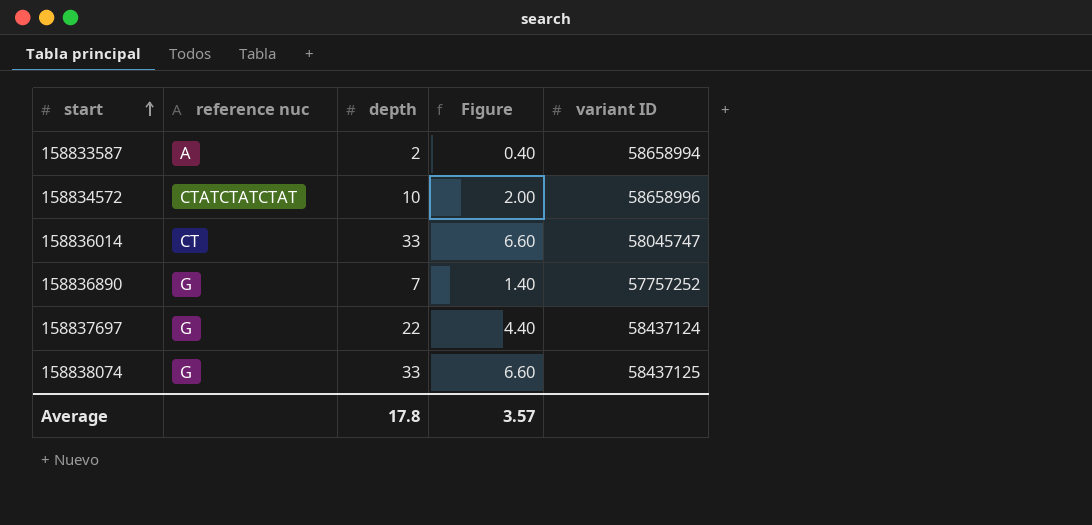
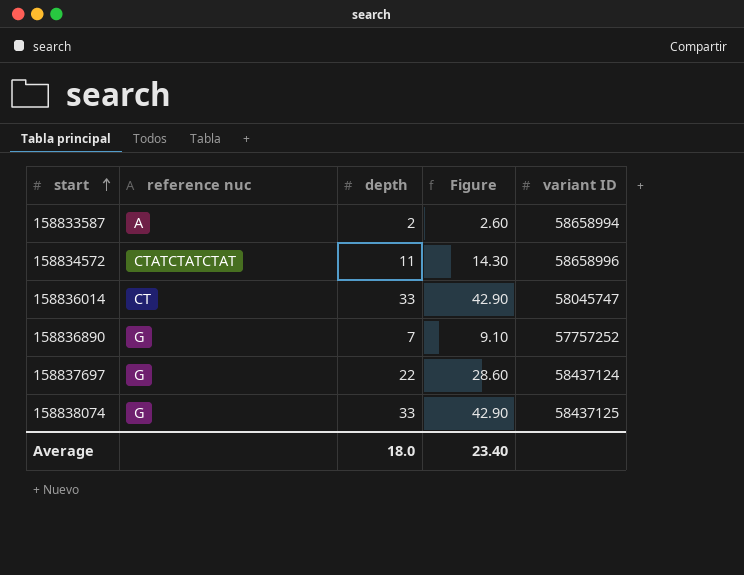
column Figure | formula: [depth] * 0.2 -> [depth] * 1.3
158834572 | depth: 10 -> 11
Average | depth: 17.8 -> 18.0
Average | Figure: 3.57 -> 23.40

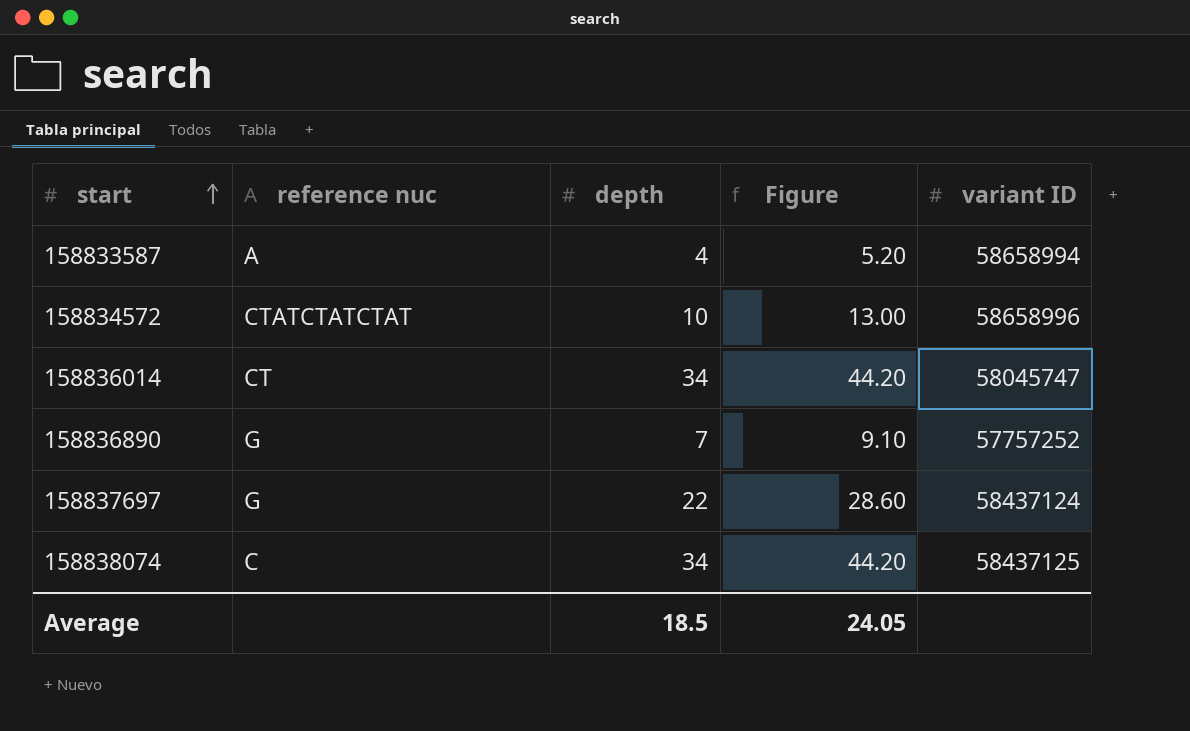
158833587 | depth: 2 -> 4
158833587 | Figure: 2.60 -> 5.20
158834572 | depth: 11 -> 10
158834572 | Figure: 14.30 -> 13.00
158836014 | depth: 33 -> 34
158836014 | Figure: 42.90 -> 44.20
158838074 | reference nuc: G -> C
158838074 | depth: 33 -> 34
158838074 | Figure: 42.90 -> 44.20
Average | depth: 18.0 -> 18.5
Average | Figure: 23.40 -> 24.05

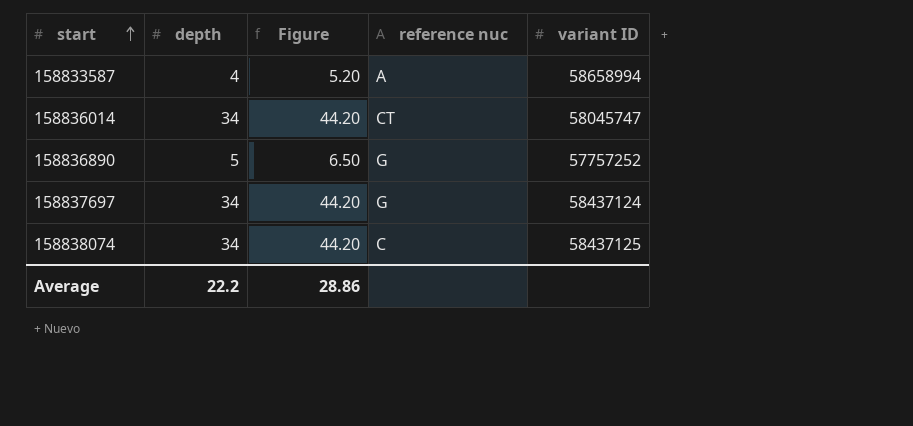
column reference nuc | position: 2 -> 4
row 158834572: CTATCTATCTAT | 10 | 13.00 | 58658996 -> none
158836890 | depth: 7 -> 5
158836890 | Figure: 9.10 -> 6.50
158837697 | depth: 22 -> 34
158837697 | Figure: 28.60 -> 44.20
Average | depth: 18.5 -> 22.2
Average | Figure: 24.05 -> 28.86

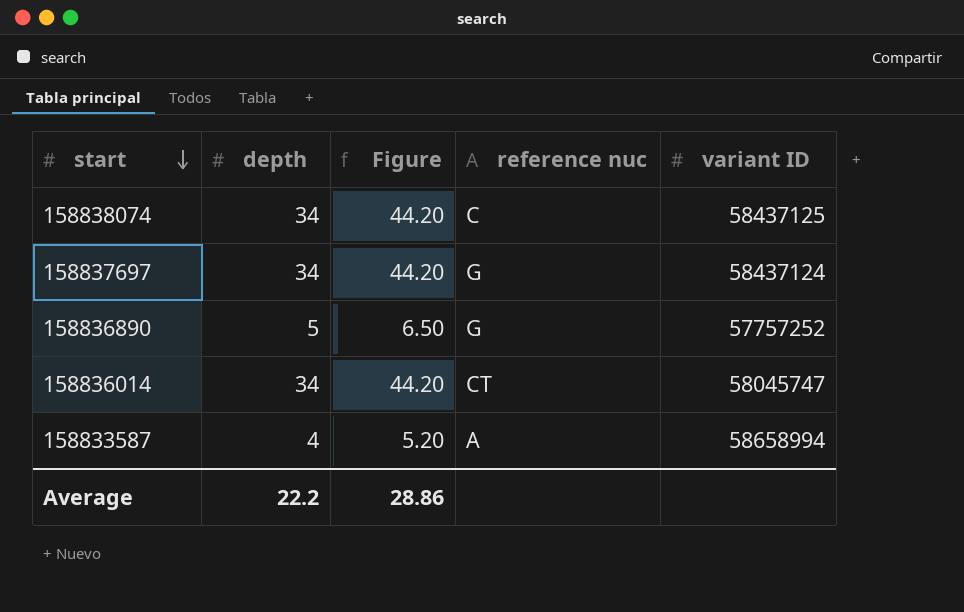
row order: start ascending -> start descending

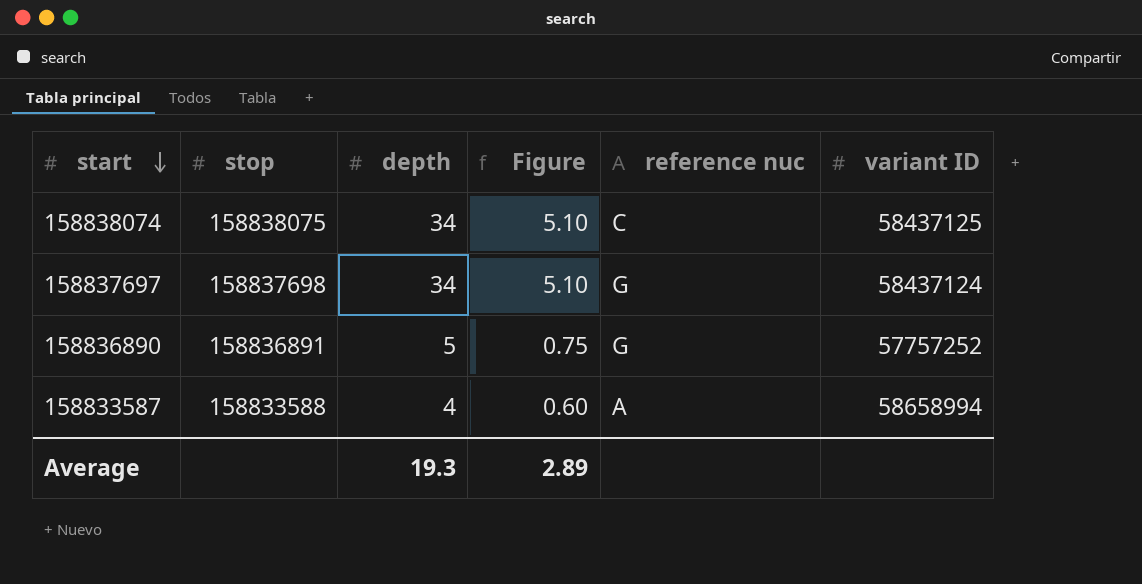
column stop | position: none -> 2
column Figure | formula: [depth] * 1.3 -> [depth] * 0.15
row 158836014: 34 | 44.20 | CT | 58045747 -> none
Average | depth: 22.2 -> 19.3
Average | Figure: 28.86 -> 2.89

